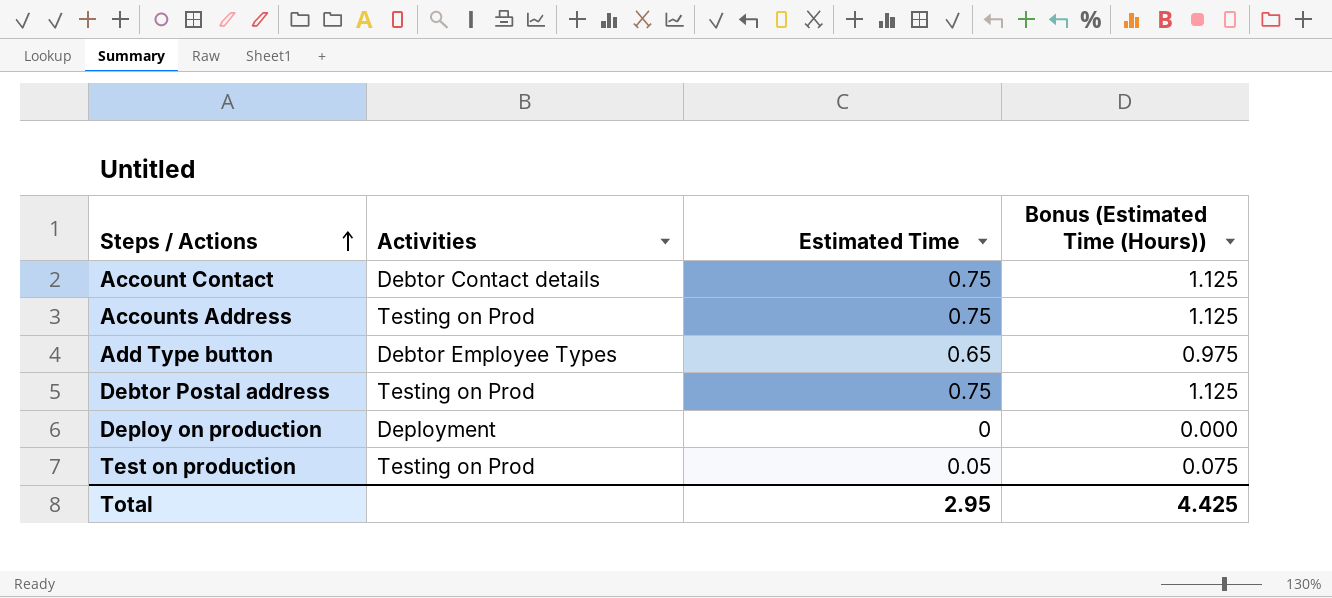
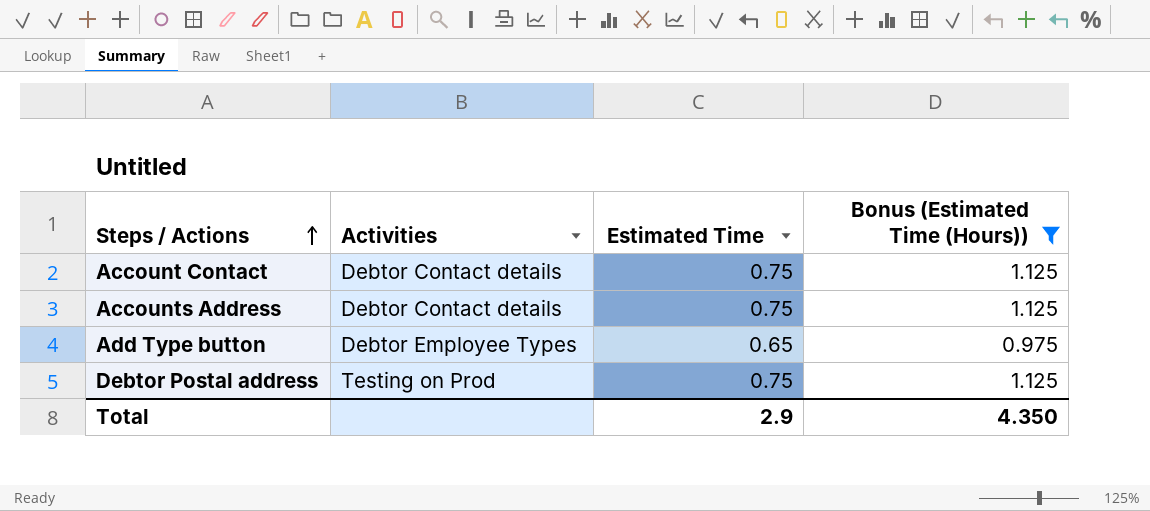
filter: none -> Bonus (Estimated Time (Hours)) >= 0.975
Accounts Address | Activities: Testing on Prod -> Debtor Contact details
Total | Estimated Time: 2.95 -> 2.9
Total | Bonus (Estimated Time (Hours)): 4.425 -> 4.350

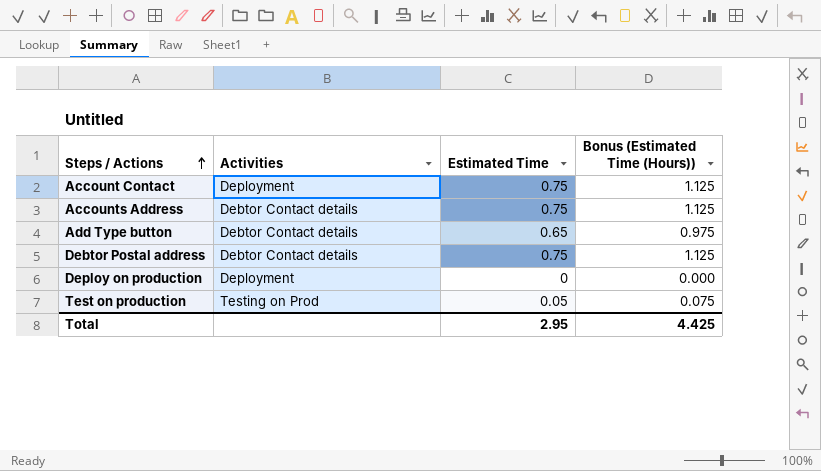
filter: Bonus (Estimated Time (Hours)) >= 0.975 -> none
Account Contact | Activities: Debtor Contact details -> Deployment
Add Type button | Activities: Debtor Employee Types -> Debtor Contact details
Debtor Postal address | Activities: Testing on Prod -> Debtor Contact details
Total | Estimated Time: 2.9 -> 2.95
Total | Bonus (Estimated Time (Hours)): 4.350 -> 4.425

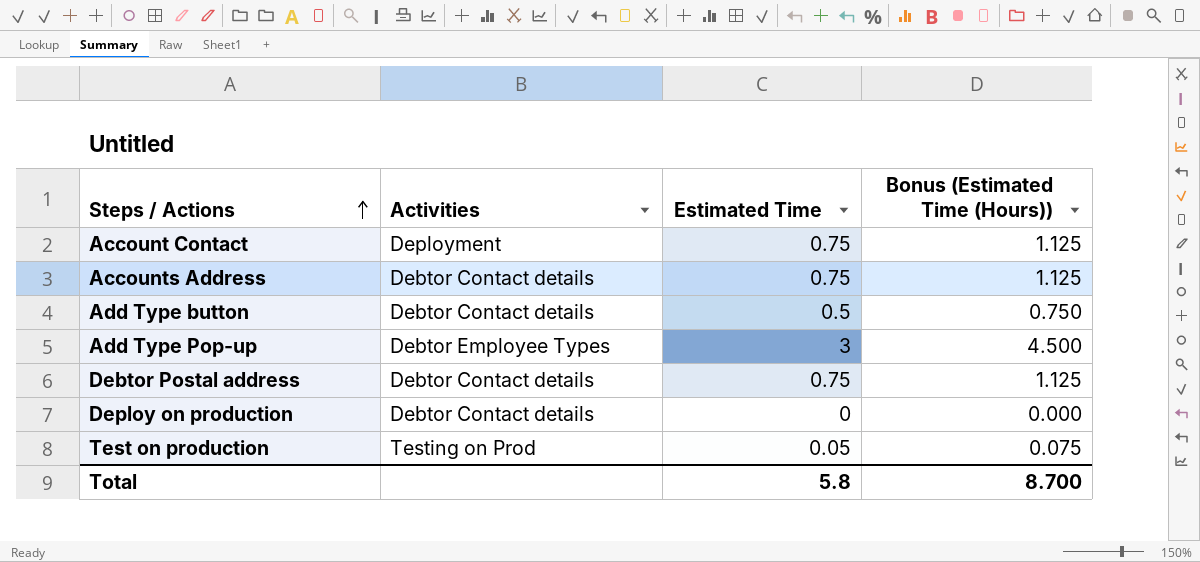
Add Type button | Estimated Time: 0.65 -> 0.5
Add Type button | Bonus (Estimated Time (Hours)): 0.975 -> 0.750
row Add Type Pop-up: none -> Debtor Employee Types | 3 | 4.500
Deploy on production | Activities: Deployment -> Debtor Contact details
Total | Estimated Time: 2.95 -> 5.8
Total | Bonus (Estimated Time (Hours)): 4.425 -> 8.700

